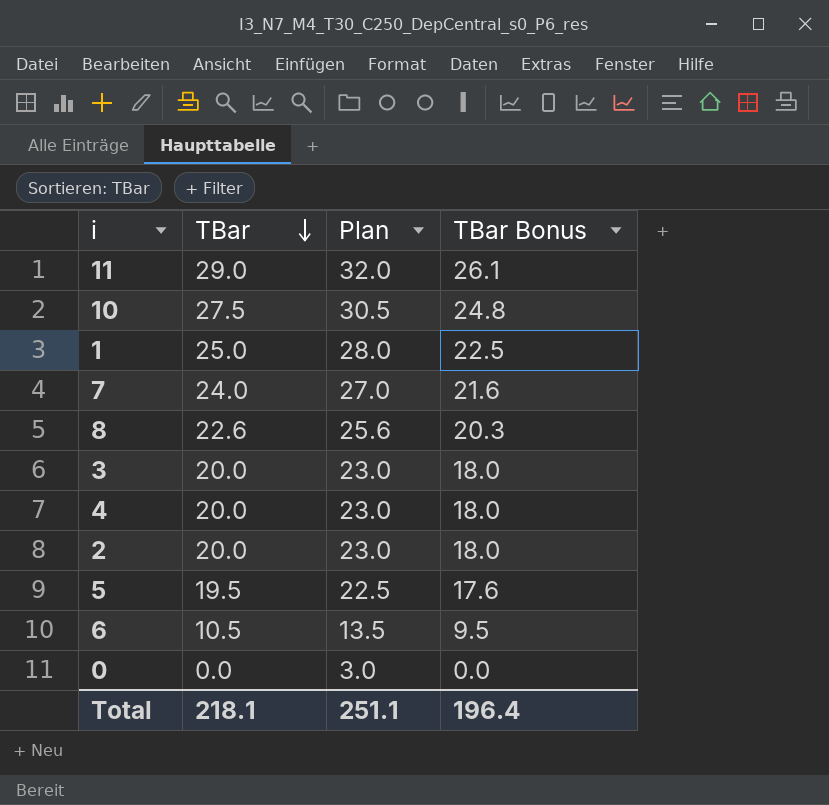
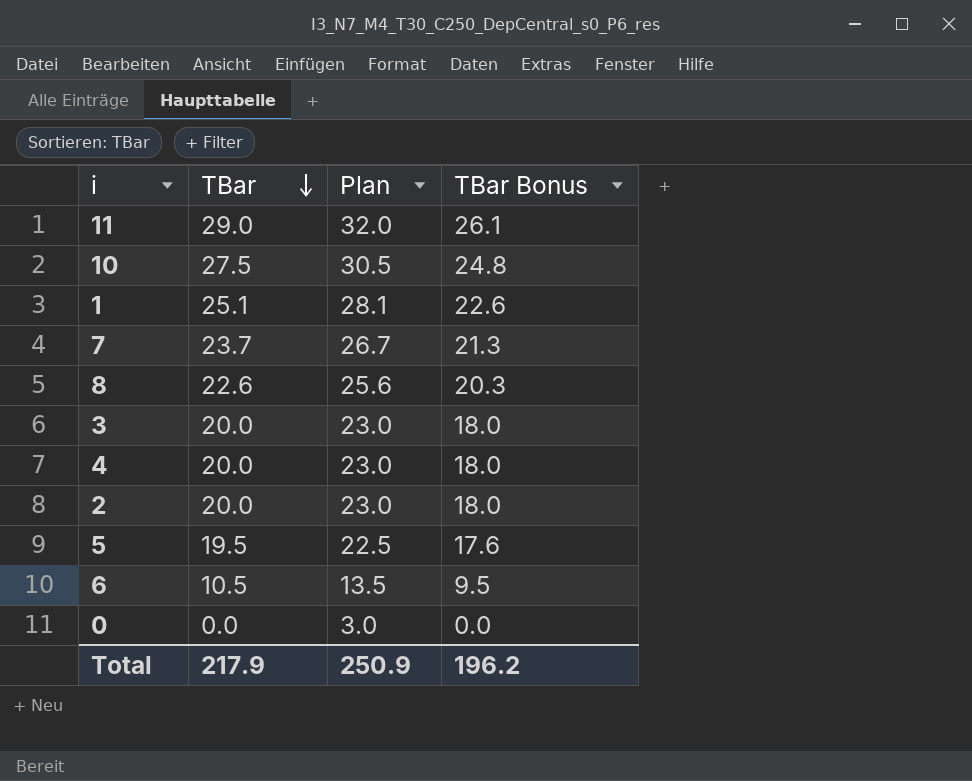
1 | TBar: 25.0 -> 25.1
1 | Plan: 28.0 -> 28.1
1 | TBar Bonus: 22.5 -> 22.6
7 | TBar: 24.0 -> 23.7
7 | Plan: 27.0 -> 26.7
7 | TBar Bonus: 21.6 -> 21.3
Total | TBar: 218.1 -> 217.9
Total | Plan: 251.1 -> 250.9
Total | TBar Bonus: 196.4 -> 196.2

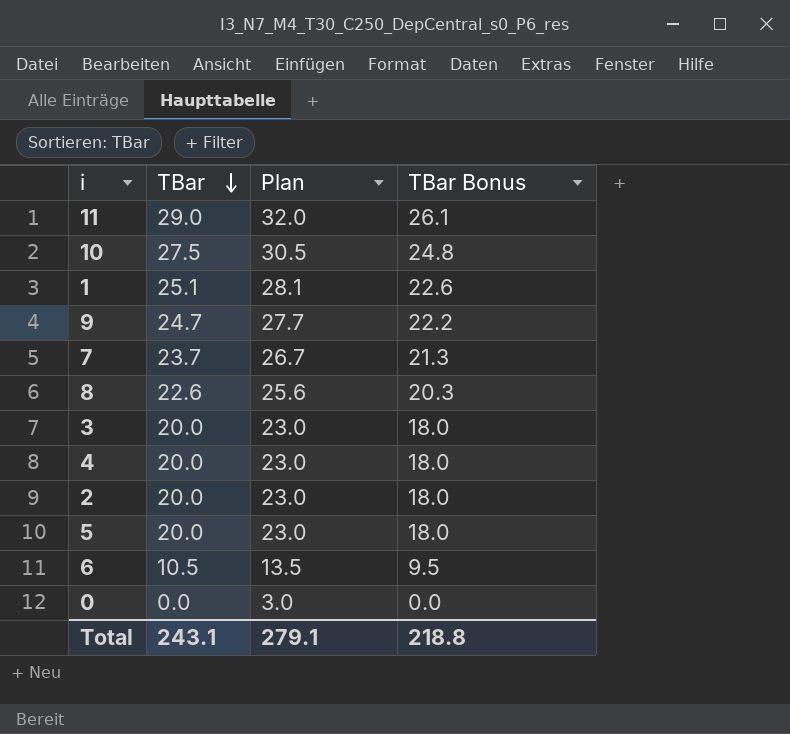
row 9: none -> 24.7 | 27.7 | 22.2
5 | TBar: 19.5 -> 20.0
5 | Plan: 22.5 -> 23.0
5 | TBar Bonus: 17.6 -> 18.0
Total | TBar: 217.9 -> 243.1
Total | Plan: 250.9 -> 279.1
Total | TBar Bonus: 196.2 -> 218.8

